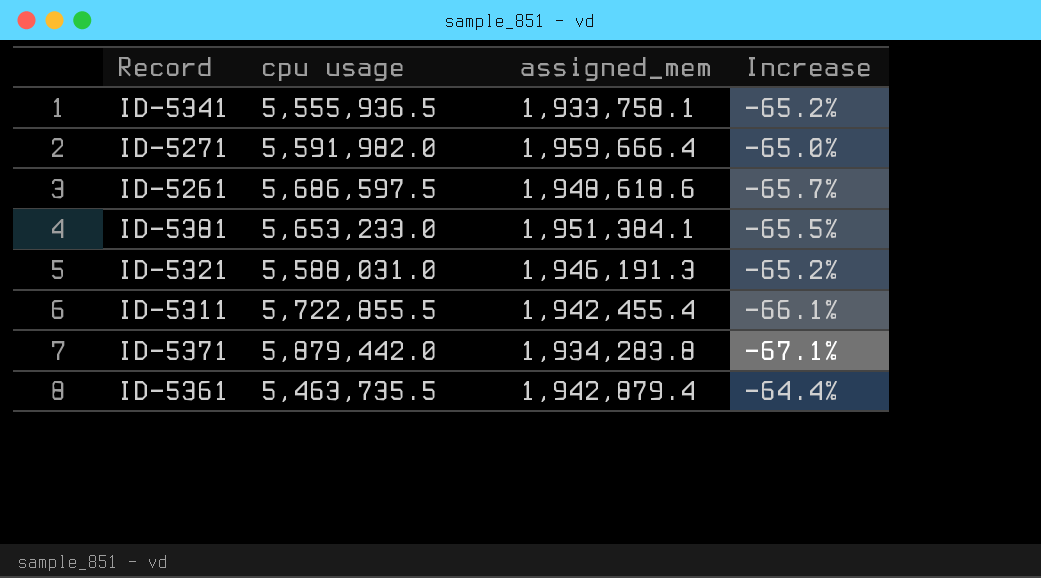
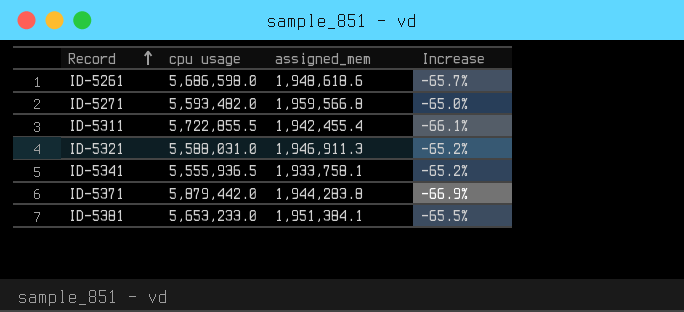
row order: none -> Record ascending
row ID-5361: 5,463,735.5 | 1,942,879.4 | -64.4% -> none
ID-5261 | cpu usage: 5,686,597.5 -> 5,686,598.0
ID-5271 | cpu usage: 5,591,982.0 -> 5,593,482.0
ID-5271 | assigned_mem: 1,959,666.4 -> 1,959,566.8
ID-5321 | assigned_mem: 1,946,191.3 -> 1,946,911.3
ID-5371 | assigned_mem: 1,934,283.8 -> 1,944,283.8
ID-5371 | Increase: -67.1% -> -66.9%

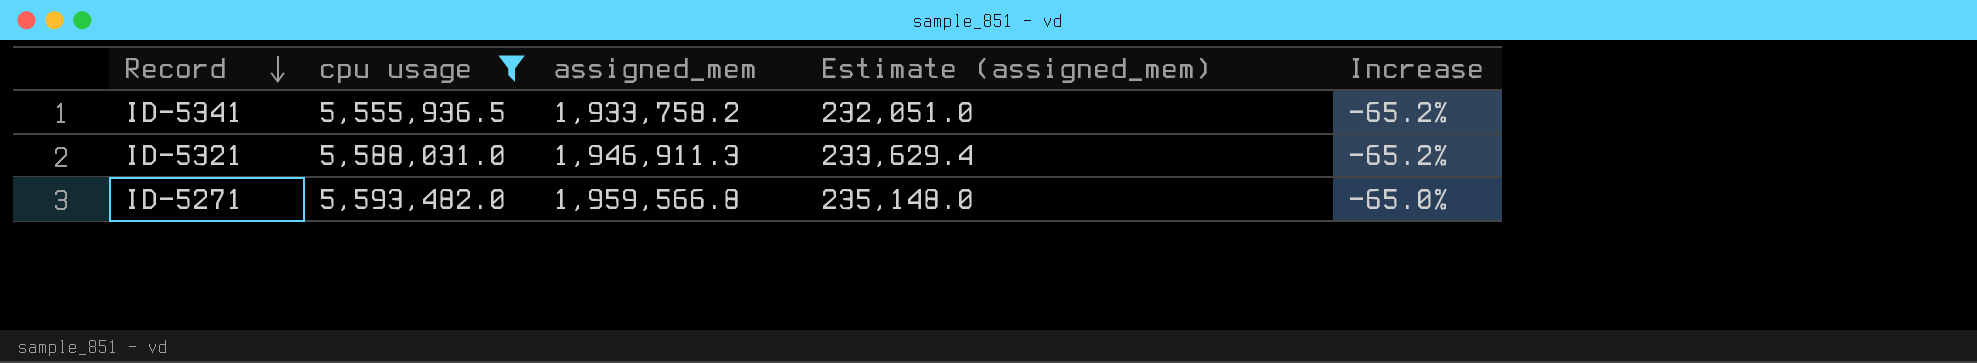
filter: none -> cpu usage <= 5,593,482.0
row order: Record ascending -> Record descending
column Estimate (assigned_mem) | formula: none -> [assigned_mem] * 0.12
ID-5341 | assigned_mem: 1,933,758.1 -> 1,933,758.2

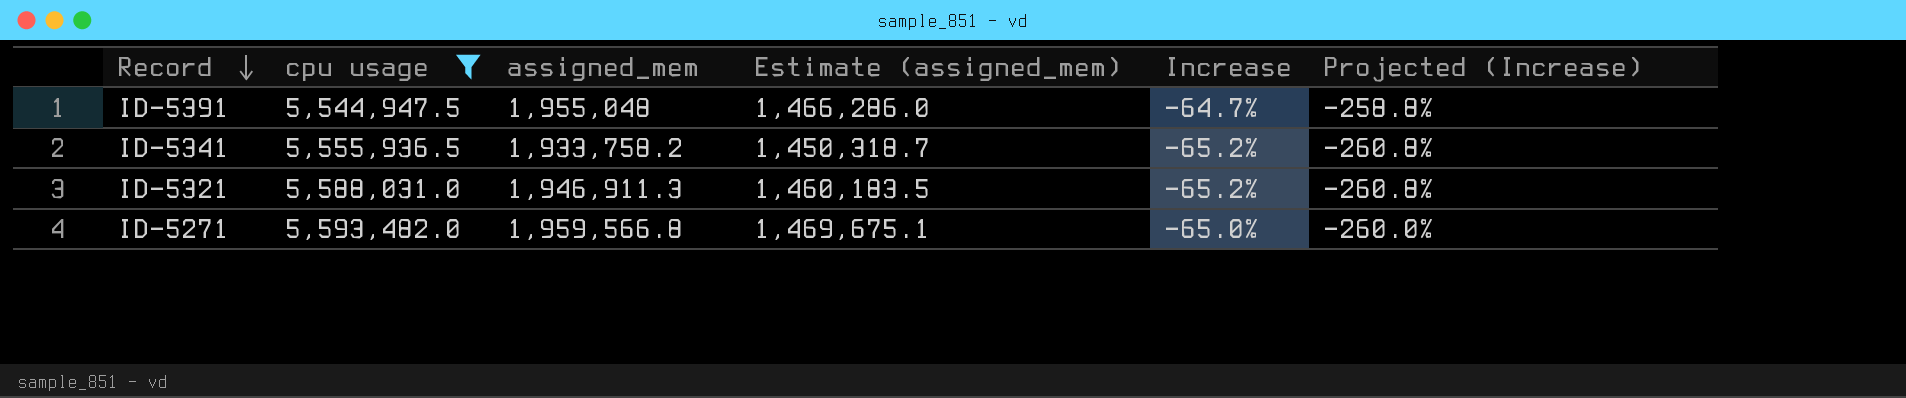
column Estimate (assigned_mem) | formula: [assigned_mem] * 0.12 -> [assigned_mem] * 0.75
column Projected (Increase) | formula: none -> [Increase] * 4
row ID-5391: none -> 5,544,947.5 | 1,955,048 | 1,466,286.0 | -64.7% | -258.8%

